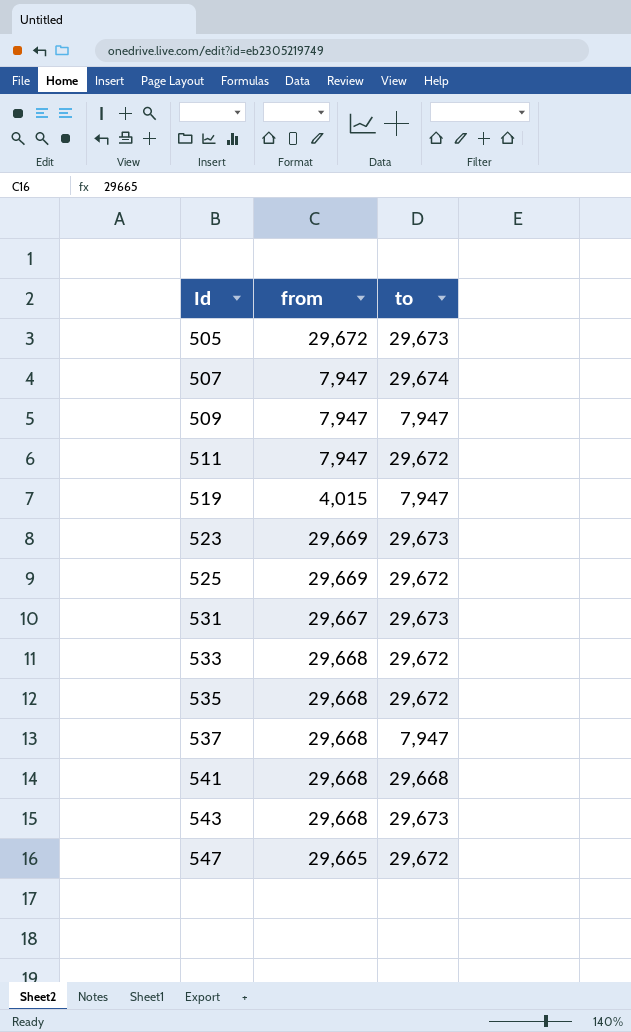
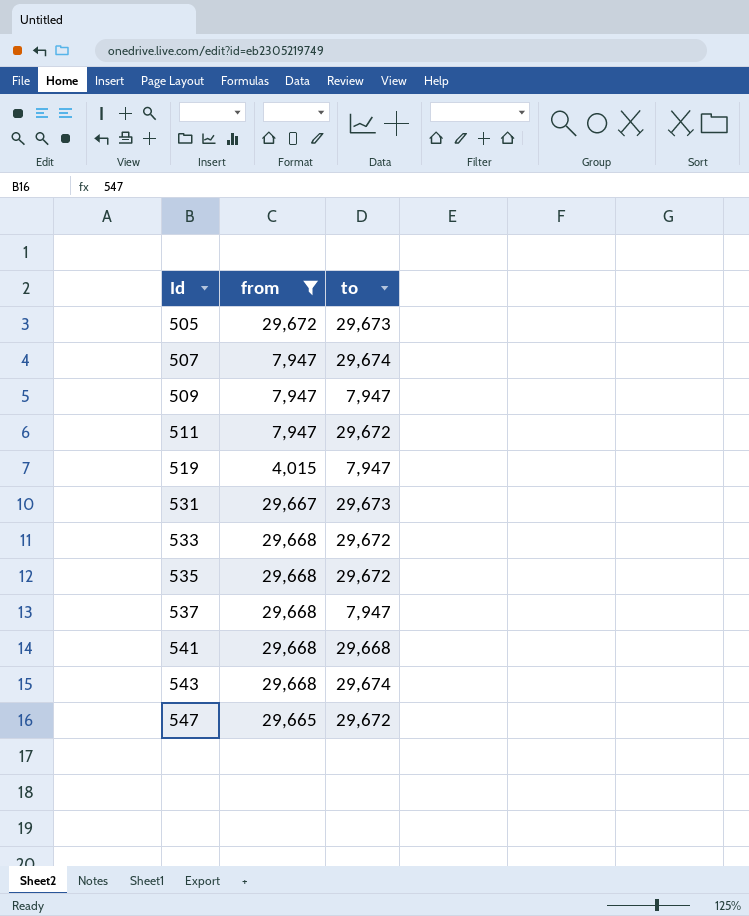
filter: none -> from != 29,669
543 | to: 29,673 -> 29,674

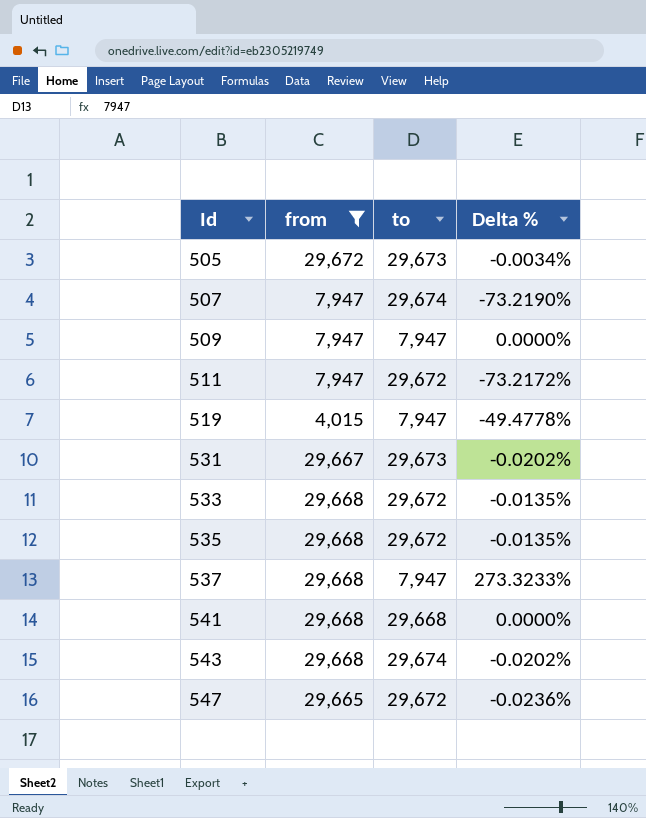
column Delta % | formula: none -> ([from] - [to]) / [to]

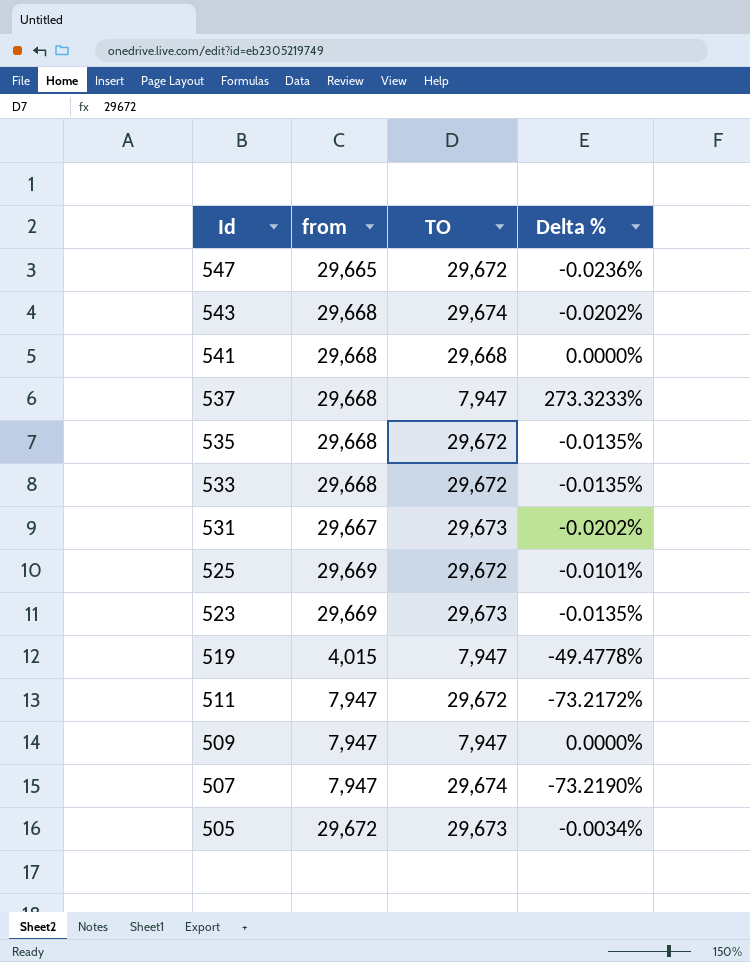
filter: from != 29,669 -> none
row order: Id ascending -> Id descending
column name: to -> TO

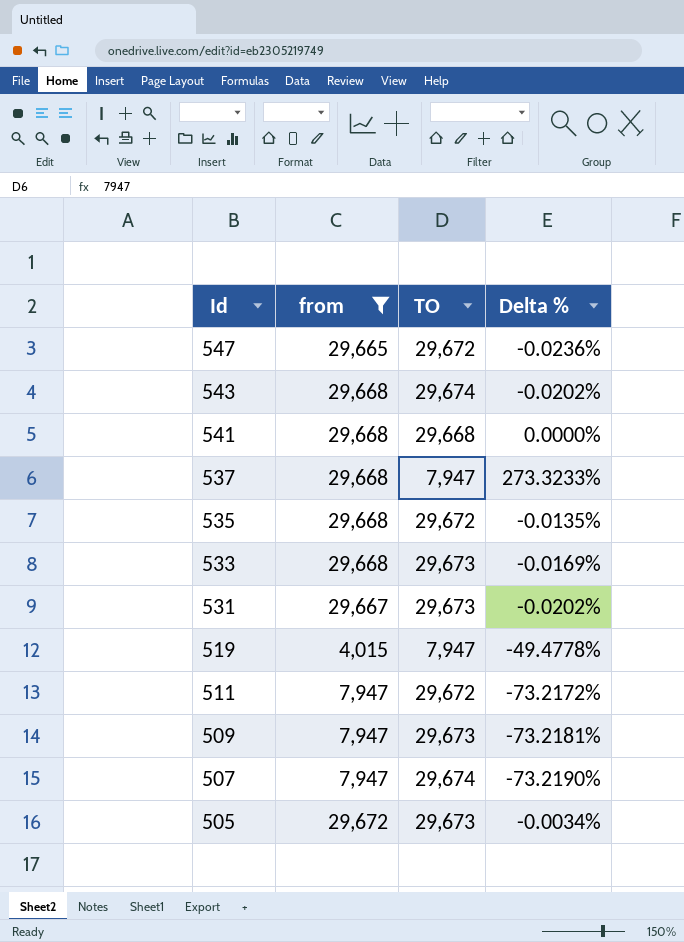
filter: none -> from != 29,669
533 | TO: 29,672 -> 29,673
533 | Delta %: -0.0135% -> -0.0169%
509 | TO: 7,947 -> 29,673
509 | Delta %: 0.0000% -> -73.2181%

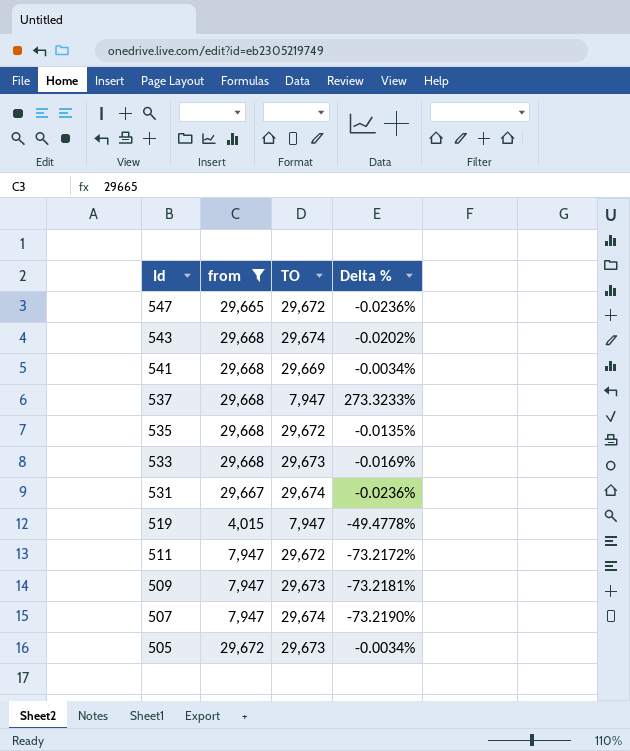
541 | TO: 29,668 -> 29,669
541 | Delta %: 0.0000% -> -0.0034%
531 | TO: 29,673 -> 29,674
531 | Delta %: -0.0202% -> -0.0236%

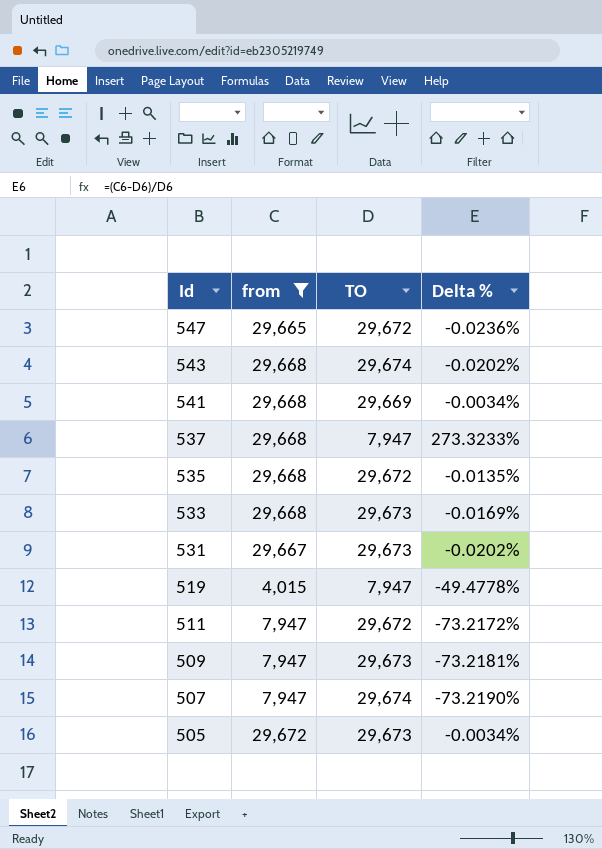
531 | TO: 29,674 -> 29,673
531 | Delta %: -0.0236% -> -0.0202%

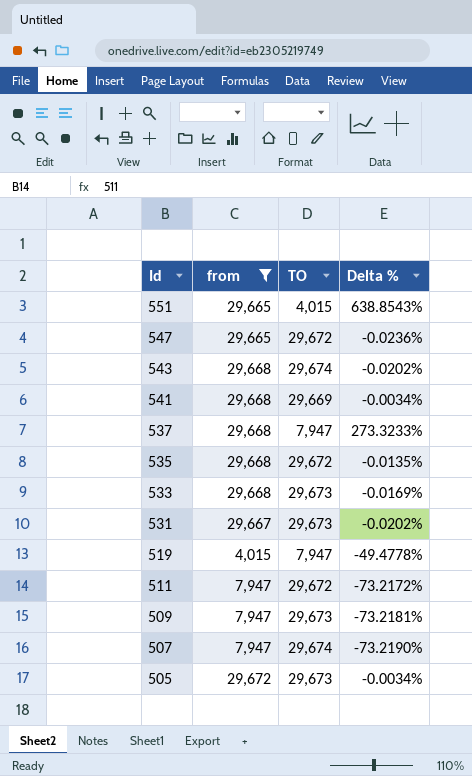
row 551: none -> 29,665 | 4,015 | 638.8543%

